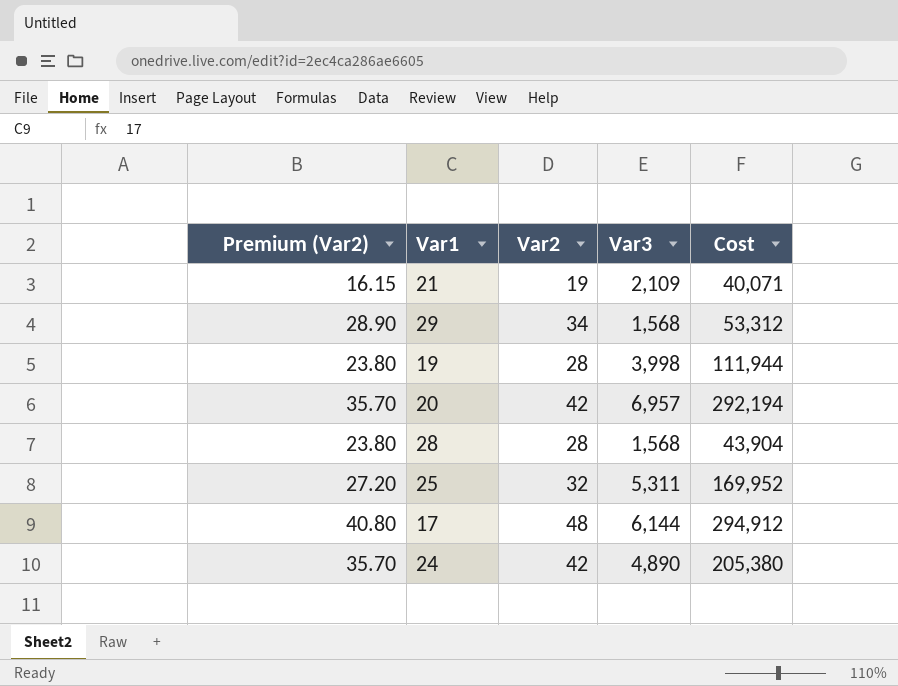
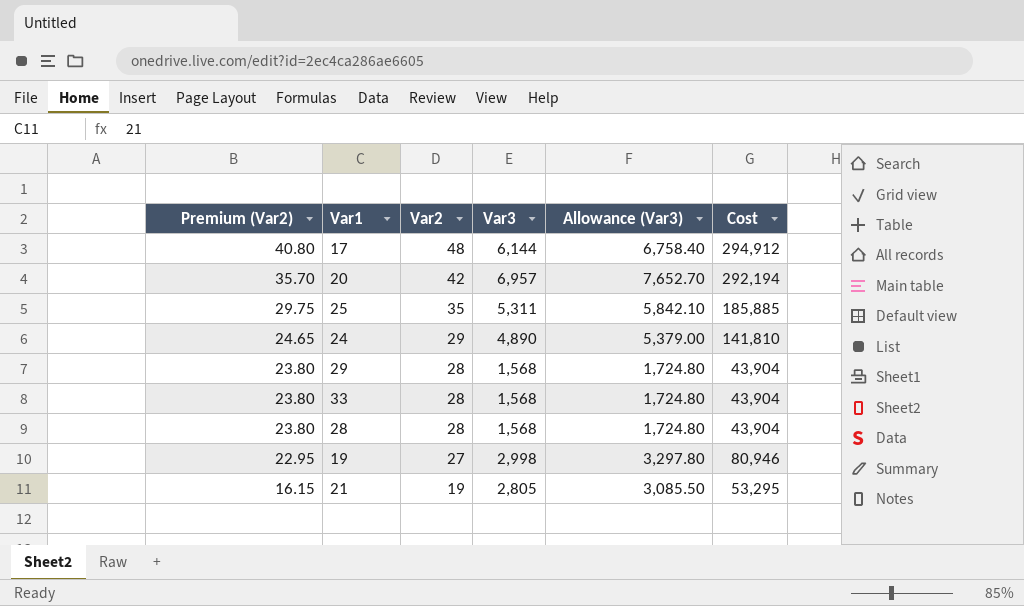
row order: none -> Premium (Var2) descending
column Allowance (Var3) | formula: none -> [Var3] * 1.1
25 | Premium (Var2): 27.20 -> 29.75
25 | Var2: 32 -> 35
25 | Cost: 169,952 -> 185,885
24 | Premium (Var2): 35.70 -> 24.65
24 | Var2: 42 -> 29
24 | Cost: 205,380 -> 141,810
29 | Premium (Var2): 28.90 -> 23.80
29 | Var2: 34 -> 28
29 | Cost: 53,312 -> 43,904
row 33: none -> 23.80 | 28 | 1,568 | 1,724.80 | 43,904
19 | Premium (Var2): 23.80 -> 22.95
19 | Var2: 28 -> 27
19 | Var3: 3,998 -> 2,998
19 | Cost: 111,944 -> 80,946
21 | Var3: 2,109 -> 2,805
21 | Cost: 40,071 -> 53,295

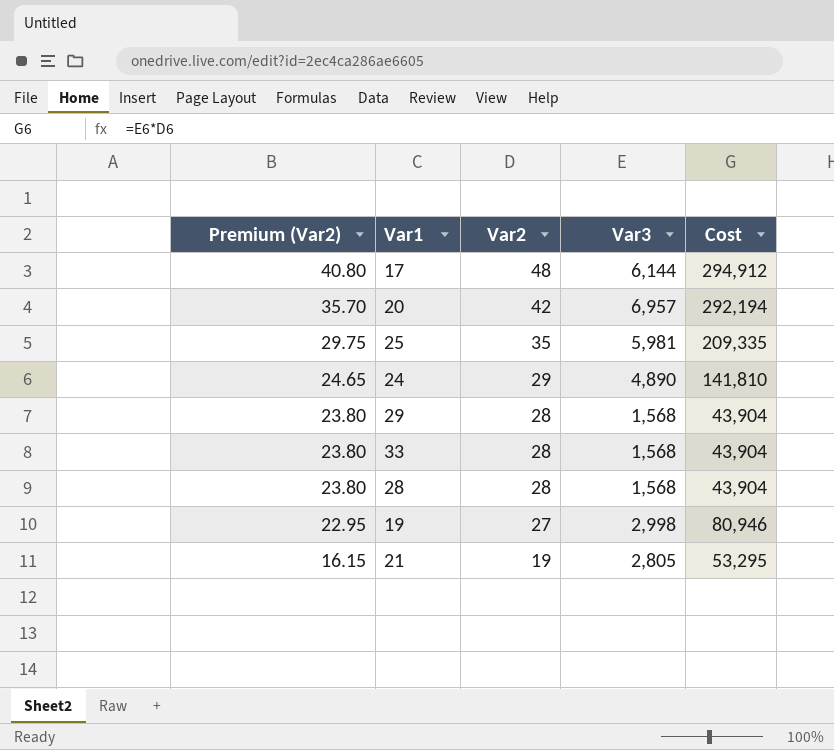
column Allowance (Var3) | formula: [Var3] * 1.1 -> none
25 | Var3: 5,311 -> 5,981
25 | Cost: 185,885 -> 209,335

